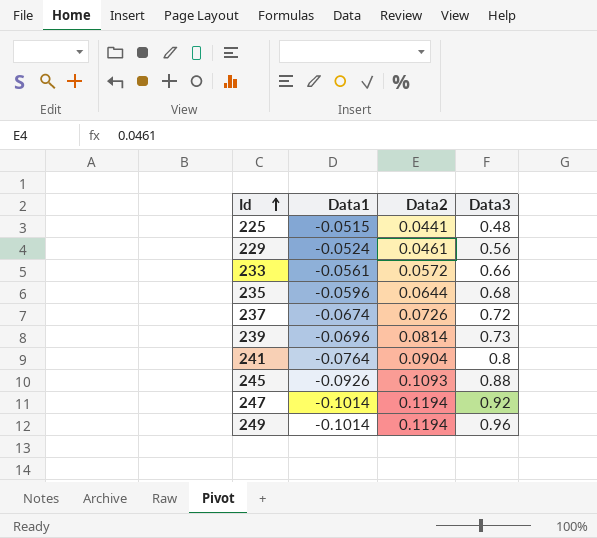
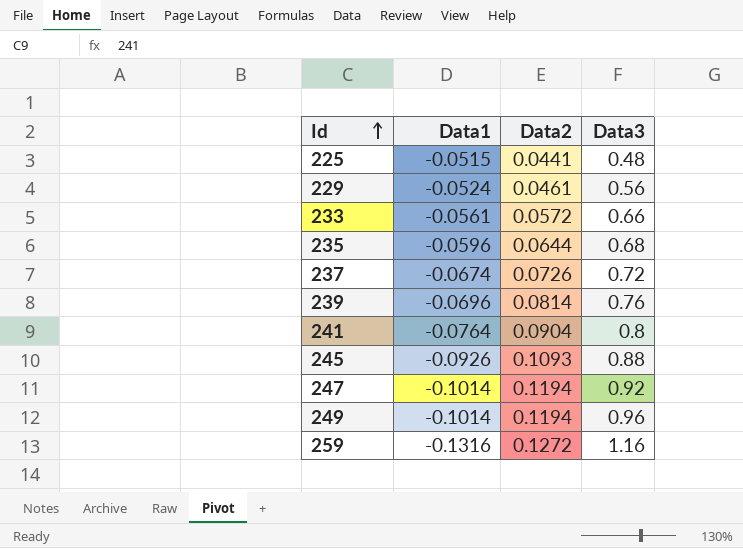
239 | Data3: 0.73 -> 0.76
row 259: none -> -0.1316 | 0.1272 | 1.16

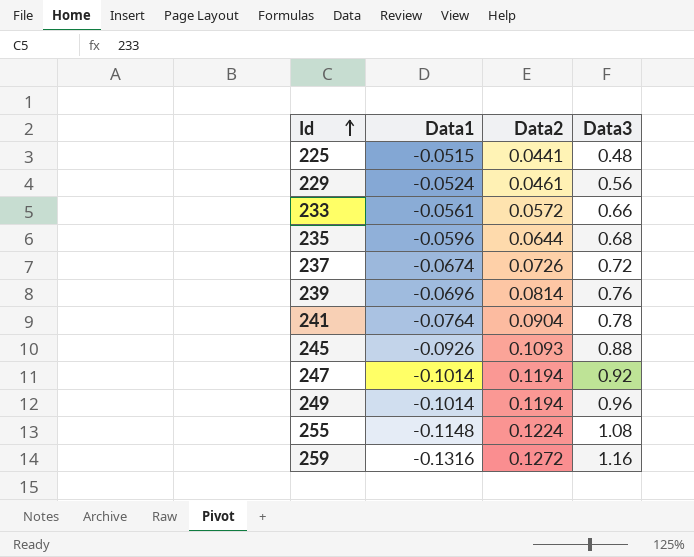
241 | Data3: 0.8 -> 0.78
row 255: none -> -0.1148 | 0.1224 | 1.08

